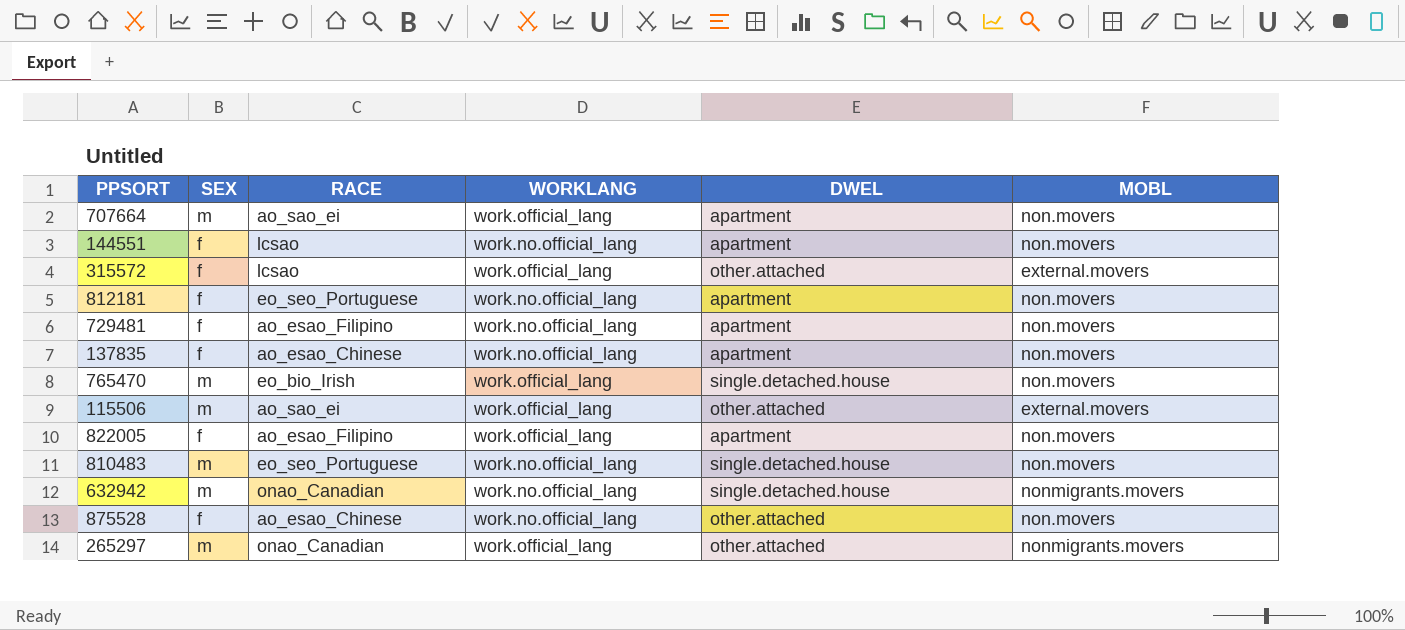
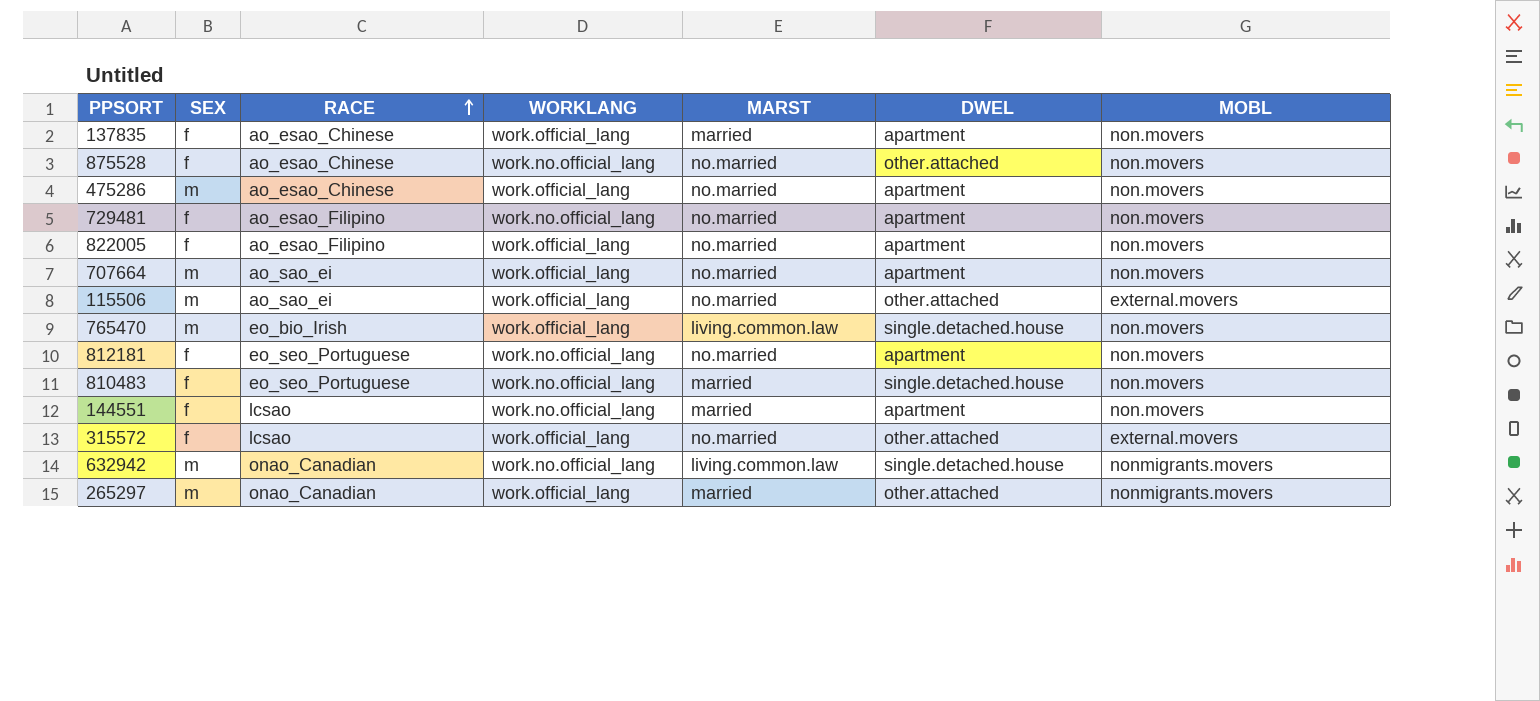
row order: none -> RACE ascending
column MARST | position: none -> 5
137835 | WORKLANG: work.no.official_lang -> work.official_lang
row 475286: none -> m | ao_esao_Chinese | work.official_lang | no.married | apartment | non.movers
810483 | SEX: m -> f

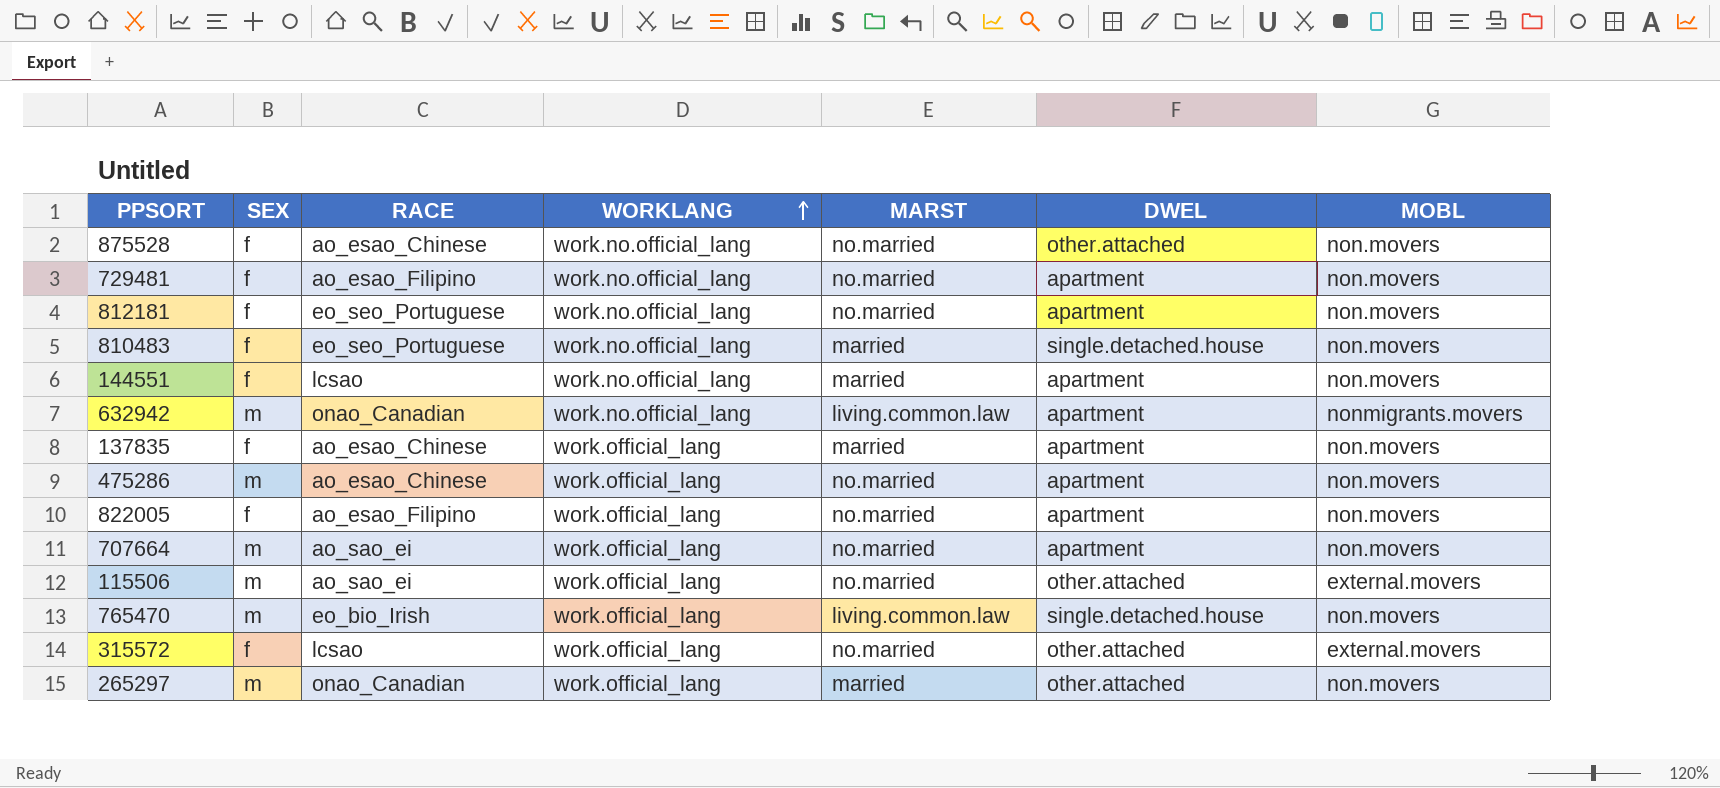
row order: RACE ascending -> WORKLANG ascending
632942 | DWEL: single.detached.house -> apartment
265297 | MOBL: nonmigrants.movers -> non.movers

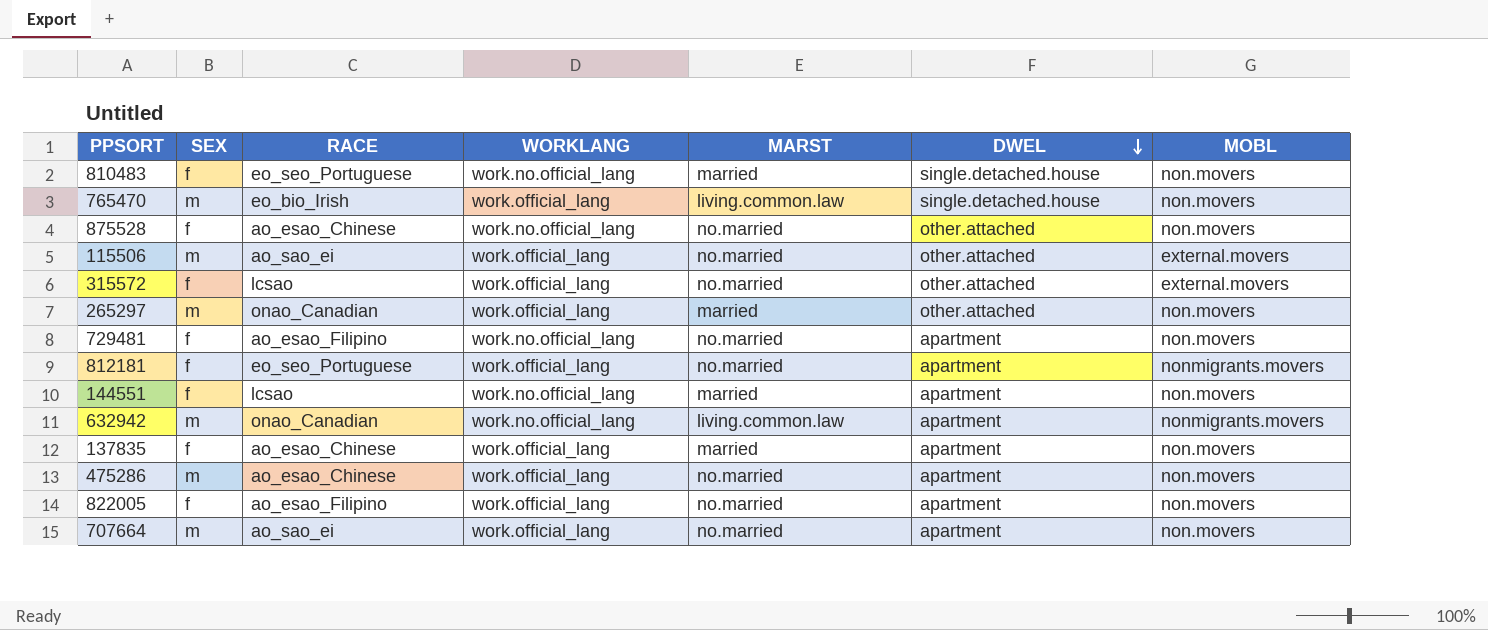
row order: WORKLANG ascending -> DWEL descending
812181 | WORKLANG: work.no.official_lang -> work.official_lang
812181 | MOBL: non.movers -> nonmigrants.movers

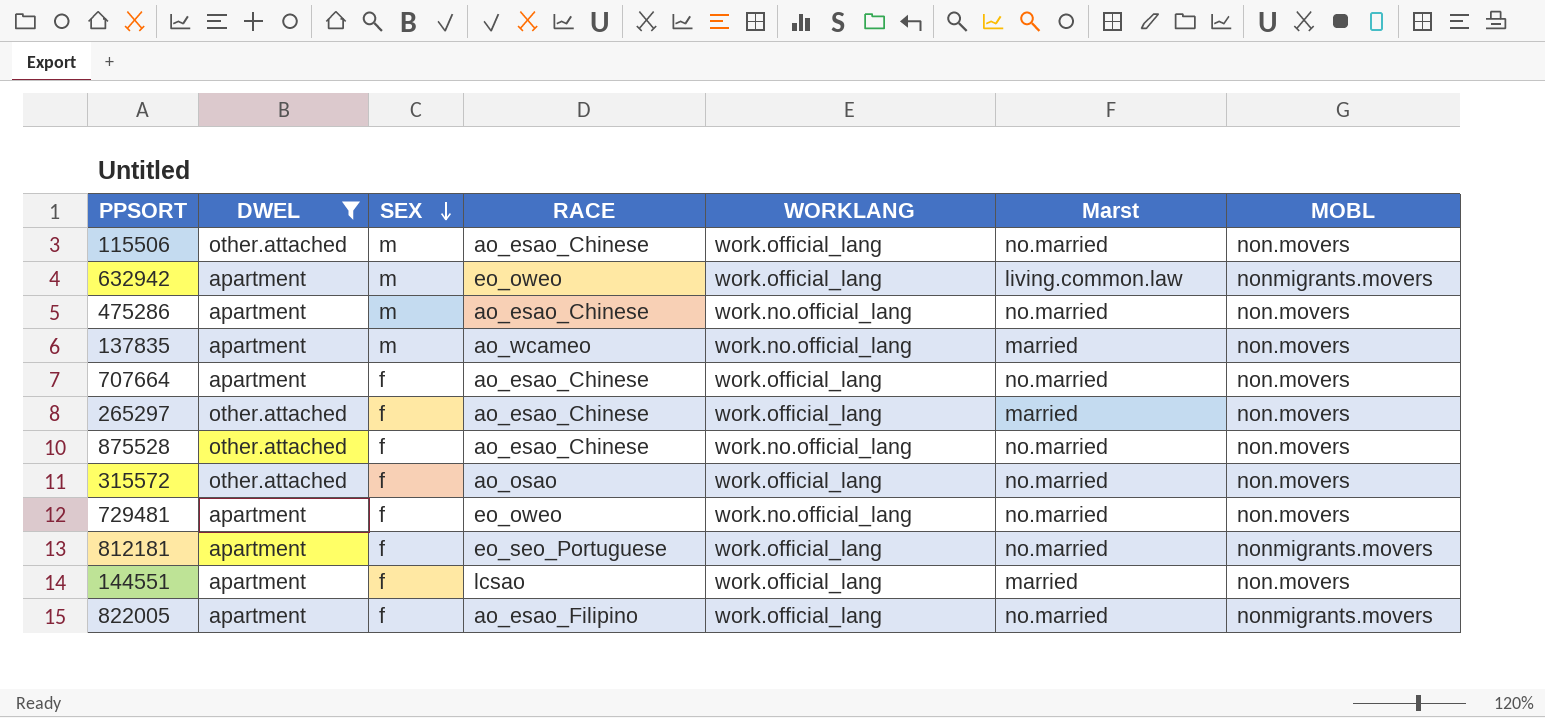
filter: none -> DWEL != single.detached.house
row order: DWEL descending -> SEX descending
column DWEL | position: 6 -> 2
column name: MARST -> Marst
115506 | RACE: ao_sao_ei -> ao_esao_Chinese
115506 | MOBL: external.movers -> non.movers
632942 | RACE: onao_Canadian -> eo_oweo
632942 | WORKLANG: work.no.official_lang -> work.official_lang
475286 | WORKLANG: work.official_lang -> work.no.official_lang
137835 | SEX: f -> m
137835 | RACE: ao_esao_Chinese -> ao_wcameo
137835 | WORKLANG: work.official_lang -> work.no.official_lang
707664 | SEX: m -> f
707664 | RACE: ao_sao_ei -> ao_esao_Chinese
265297 | SEX: m -> f
265297 | RACE: onao_Canadian -> ao_esao_Chinese
315572 | RACE: lcsao -> ao_osao
315572 | MOBL: external.movers -> non.movers
729481 | RACE: ao_esao_Filipino -> eo_oweo
144551 | WORKLANG: work.no.official_lang -> work.official_lang
822005 | MOBL: non.movers -> nonmigrants.movers

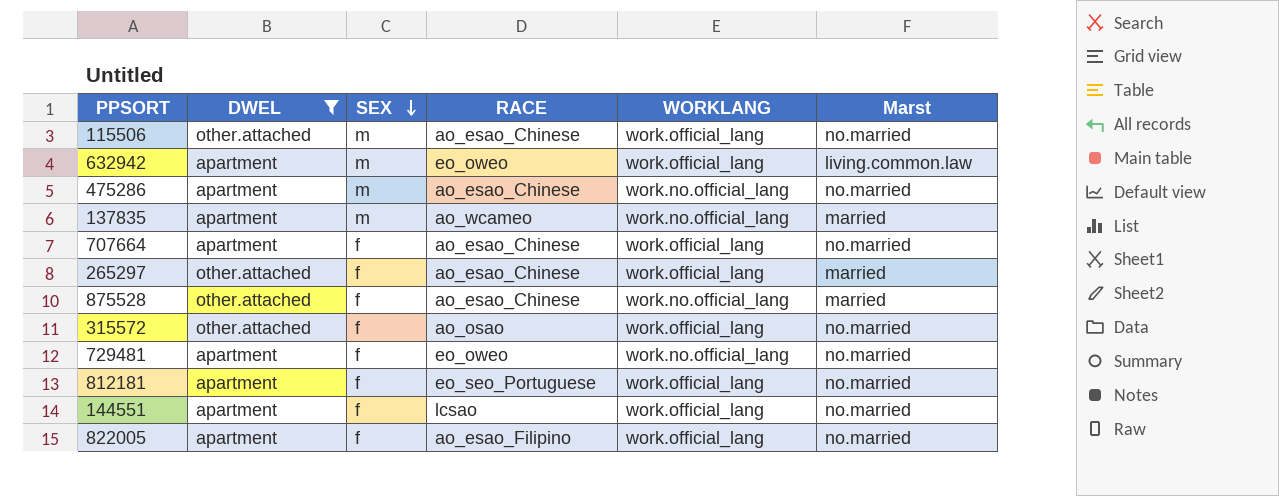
column MOBL | position: 7 -> none
875528 | Marst: no.married -> married
144551 | Marst: married -> no.married

